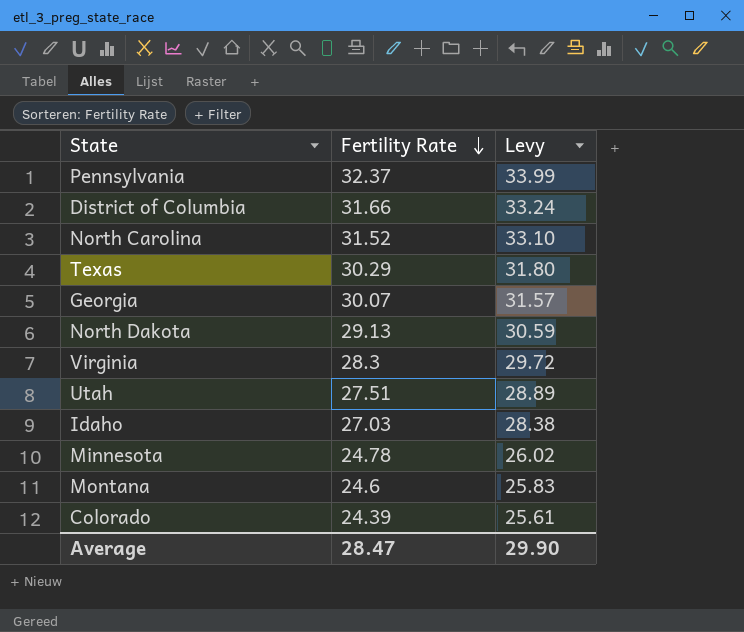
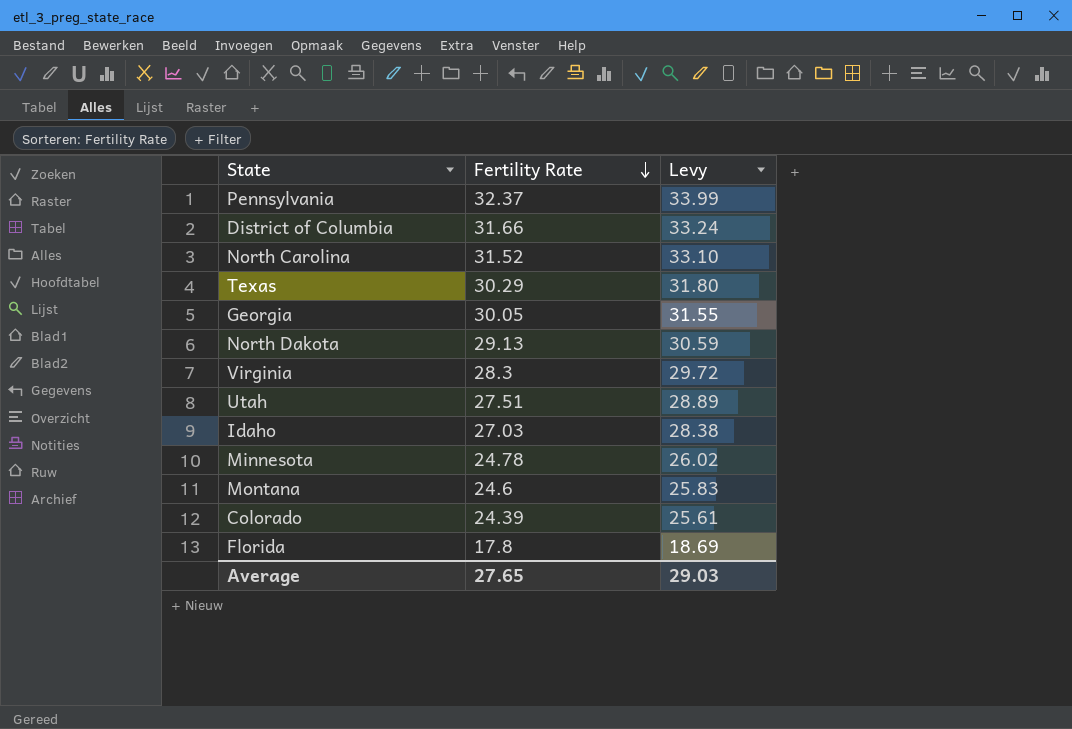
Georgia | Fertility Rate: 30.07 -> 30.05
Georgia | Levy: 31.57 -> 31.55
row Florida: none -> 17.8 | 18.69
Average | Fertility Rate: 28.47 -> 27.65
Average | Levy: 29.90 -> 29.03

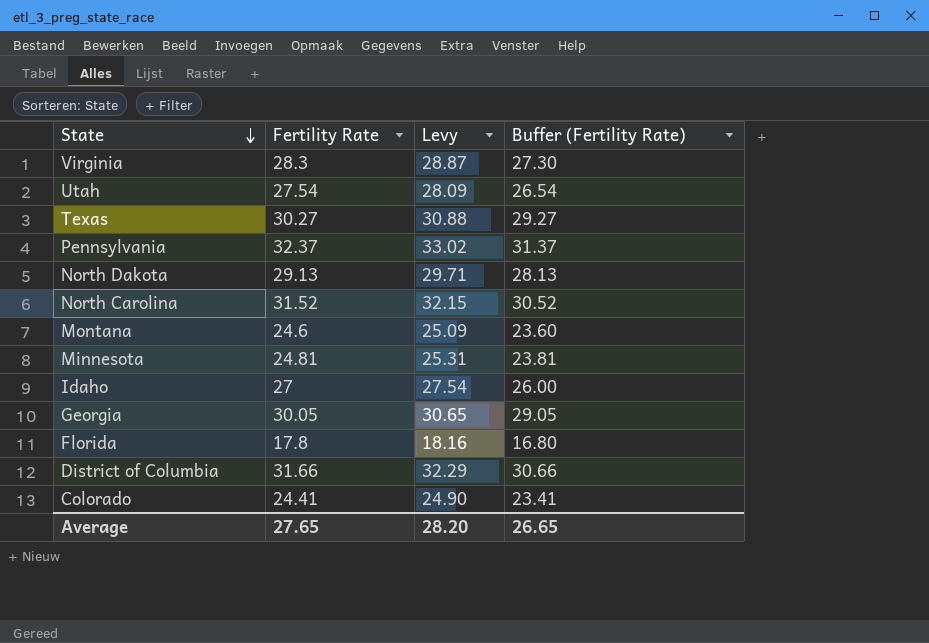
row order: Fertility Rate descending -> State descending
column Levy | formula: [Fertility Rate] * 1.05 -> [Fertility Rate] * 1.02
column Buffer (Fertility Rate) | formula: none -> [Fertility Rate] - 1
Utah | Fertility Rate: 27.51 -> 27.54
Texas | Fertility Rate: 30.29 -> 30.27
Minnesota | Fertility Rate: 24.78 -> 24.81
Idaho | Fertility Rate: 27.03 -> 27
Colorado | Fertility Rate: 24.39 -> 24.41
Average | Levy: 29.03 -> 28.20

